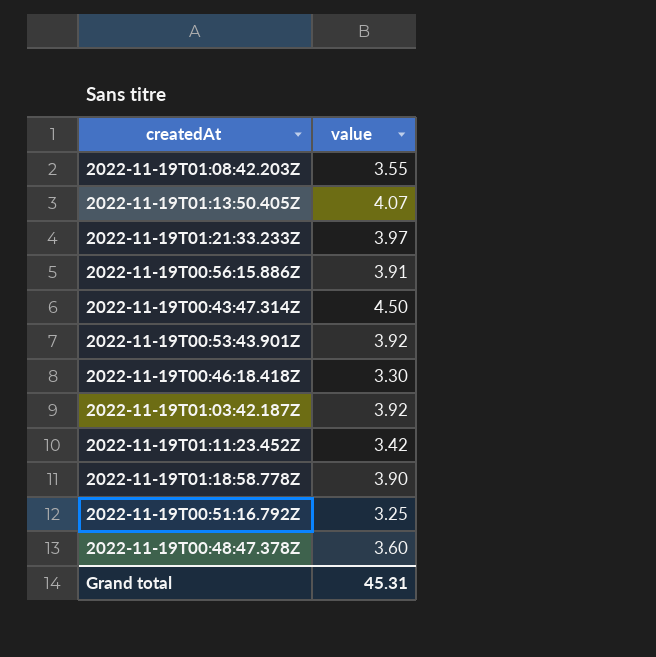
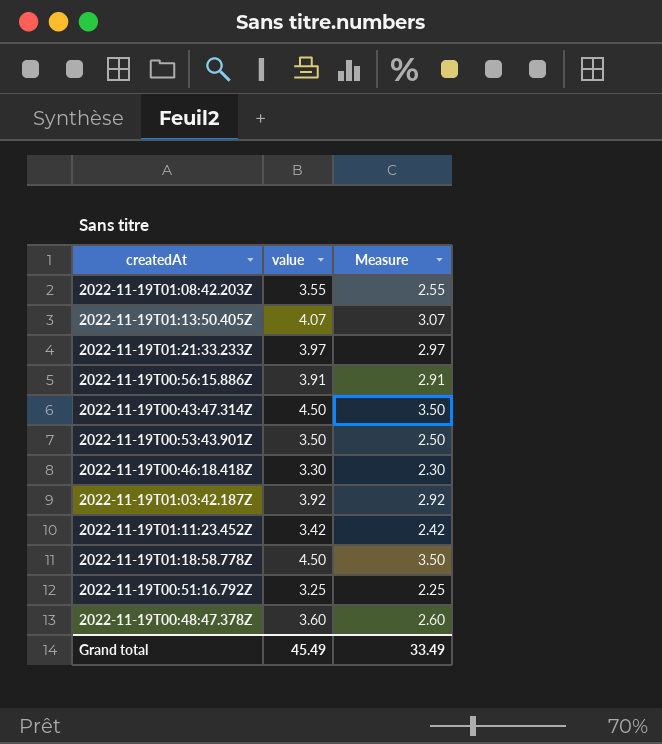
column Measure | formula: none -> [value] - 1
2022-11-19T00:53:43.901Z | value: 3.92 -> 3.50
2022-11-19T01:18:58.778Z | value: 3.90 -> 4.50
Grand total | value: 45.31 -> 45.49

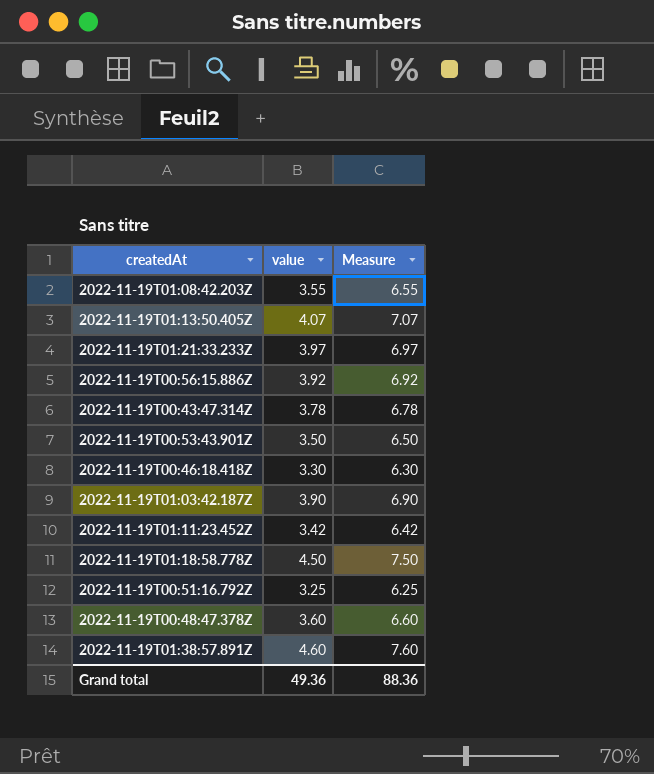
column Measure | formula: [value] - 1 -> [value] + 3
2022-11-19T00:56:15.886Z | value: 3.91 -> 3.92
2022-11-19T00:43:47.314Z | value: 4.50 -> 3.78
2022-11-19T01:03:42.187Z | value: 3.92 -> 3.90
row 2022-11-19T01:38:57.891Z: none -> 4.60 | 7.60
Grand total | value: 45.49 -> 49.36
Grand total | Measure: 33.49 -> 88.36

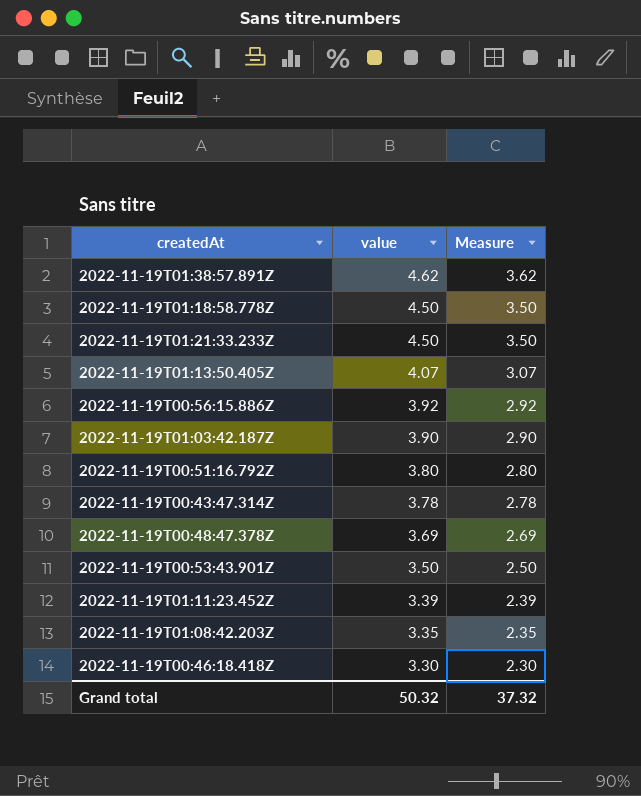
row order: none -> value descending
column Measure | formula: [value] + 3 -> [value] - 1
2022-11-19T01:38:57.891Z | value: 4.60 -> 4.62
2022-11-19T01:21:33.233Z | value: 3.97 -> 4.50
2022-11-19T00:51:16.792Z | value: 3.25 -> 3.80
2022-11-19T00:48:47.378Z | value: 3.60 -> 3.69
2022-11-19T01:11:23.452Z | value: 3.42 -> 3.39
2022-11-19T01:08:42.203Z | value: 3.55 -> 3.35
Grand total | value: 49.36 -> 50.32
Grand total | Measure: 88.36 -> 37.32

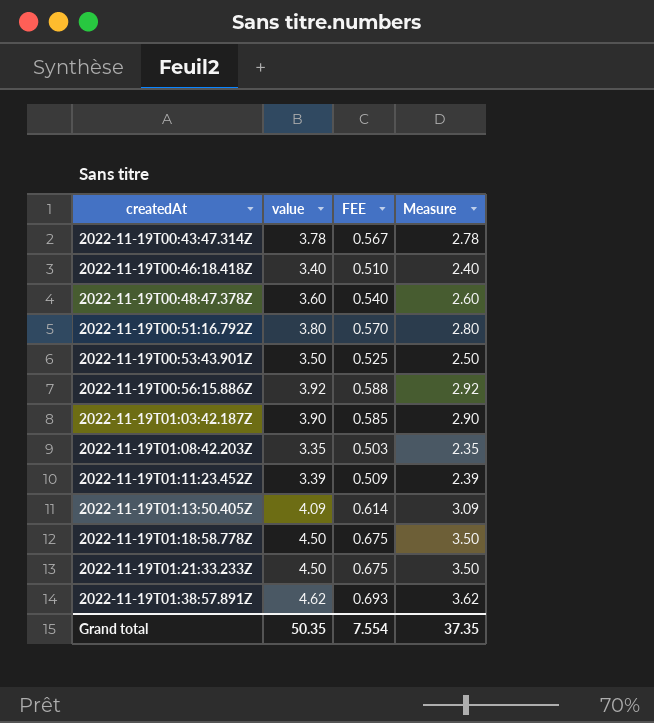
row order: value descending -> createdAt ascending
column FEE | formula: none -> [value] * 0.15
2022-11-19T00:46:18.418Z | value: 3.30 -> 3.40
2022-11-19T00:46:18.418Z | Measure: 2.30 -> 2.40
2022-11-19T00:48:47.378Z | value: 3.69 -> 3.60
2022-11-19T00:48:47.378Z | Measure: 2.69 -> 2.60
2022-11-19T01:13:50.405Z | value: 4.07 -> 4.09
2022-11-19T01:13:50.405Z | Measure: 3.07 -> 3.09
Grand total | value: 50.32 -> 50.35
Grand total | Measure: 37.32 -> 37.35

